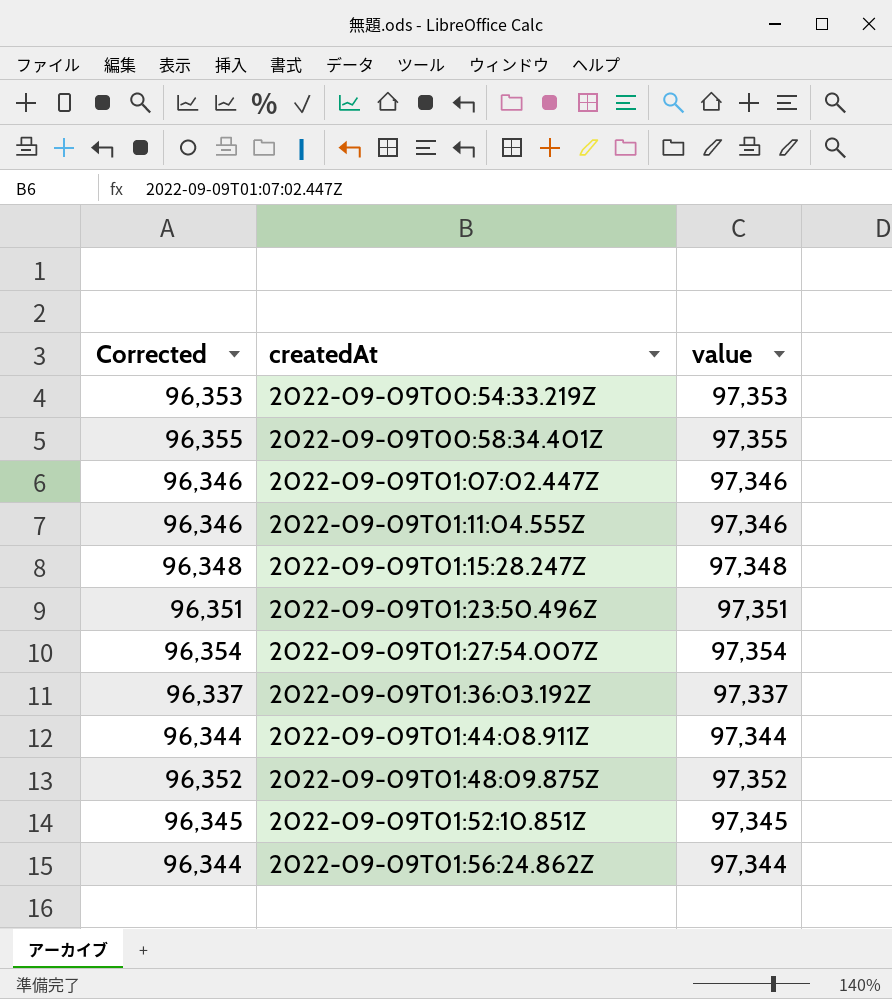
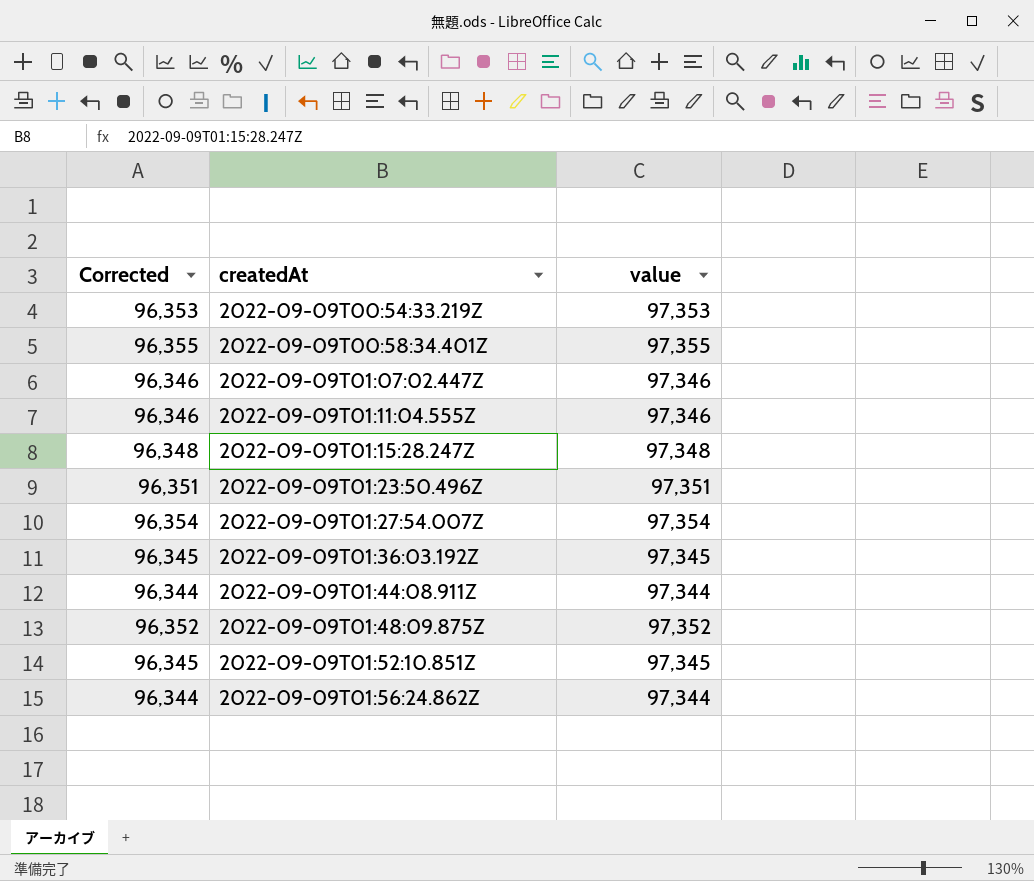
2022-09-09T01:36:03.192Z | Corrected: 96,337 -> 96,345
2022-09-09T01:36:03.192Z | value: 97,337 -> 97,345

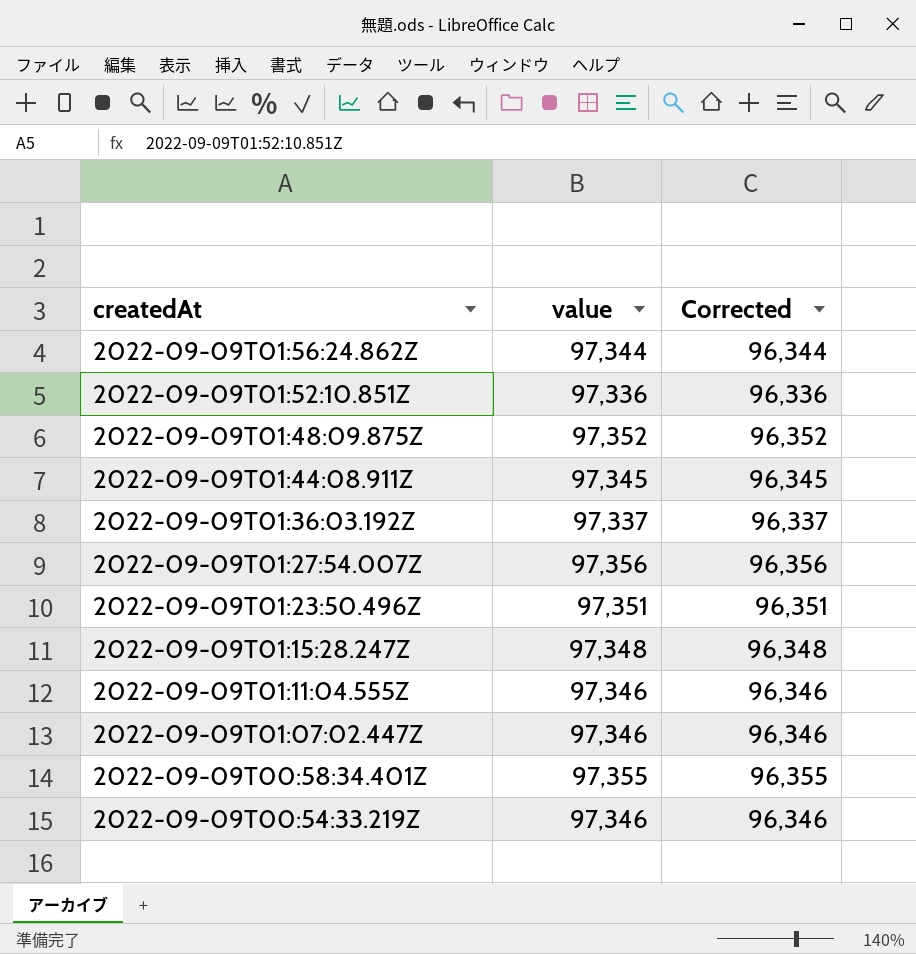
row order: createdAt ascending -> createdAt descending
column Corrected | position: 1 -> 3
2022-09-09T01:52:10.851Z | value: 97,345 -> 97,336
2022-09-09T01:52:10.851Z | Corrected: 96,345 -> 96,336
2022-09-09T01:44:08.911Z | value: 97,344 -> 97,345
2022-09-09T01:44:08.911Z | Corrected: 96,344 -> 96,345
2022-09-09T01:36:03.192Z | value: 97,345 -> 97,337
2022-09-09T01:36:03.192Z | Corrected: 96,345 -> 96,337
2022-09-09T01:27:54.007Z | value: 97,354 -> 97,356
2022-09-09T01:27:54.007Z | Corrected: 96,354 -> 96,356
2022-09-09T00:54:33.219Z | value: 97,353 -> 97,346
2022-09-09T00:54:33.219Z | Corrected: 96,353 -> 96,346

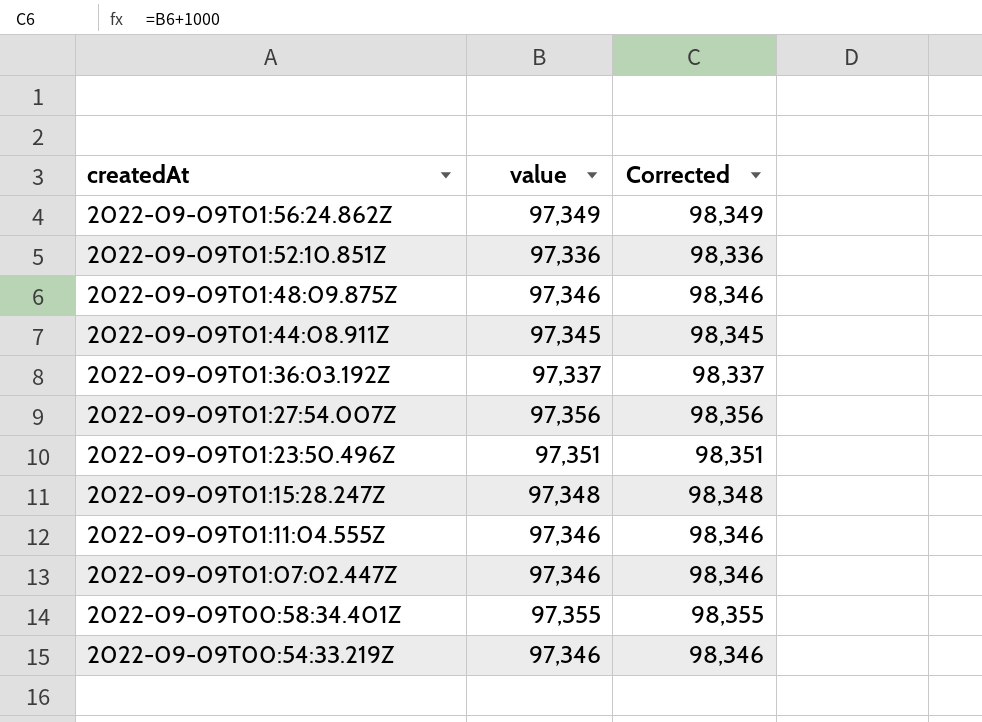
column Corrected | formula: [value] - 1000 -> [value] + 1000
2022-09-09T01:56:24.862Z | value: 97,344 -> 97,349
2022-09-09T01:48:09.875Z | value: 97,352 -> 97,346

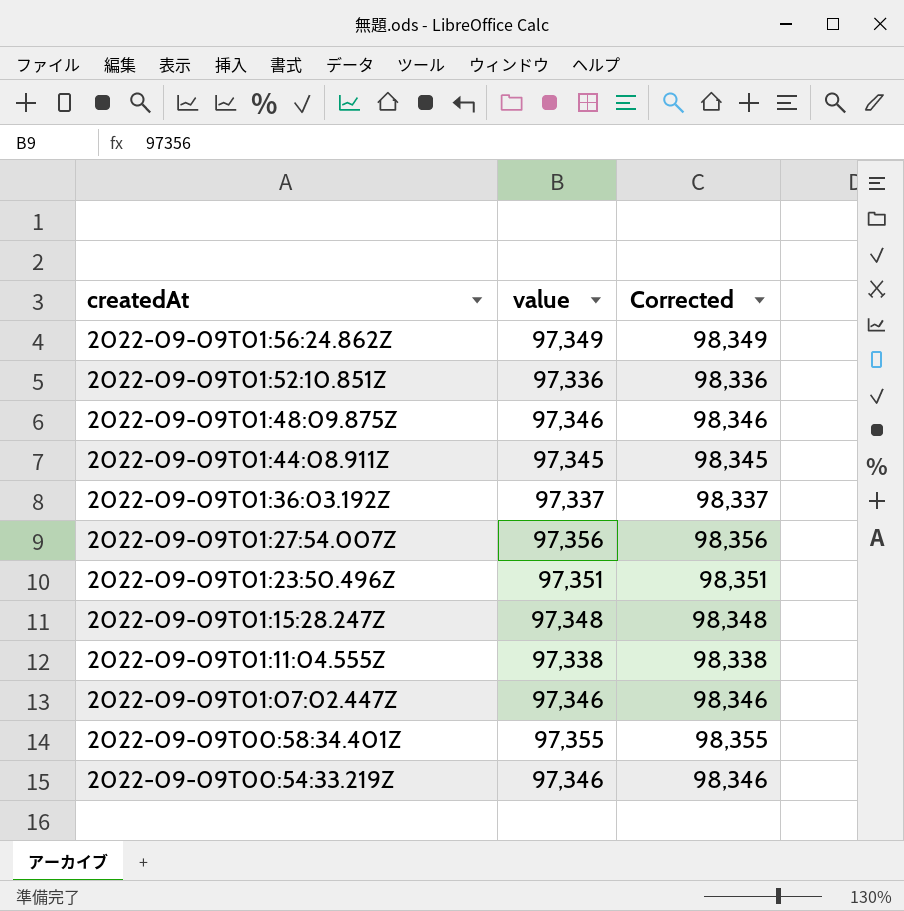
2022-09-09T01:11:04.555Z | value: 97,346 -> 97,338
2022-09-09T01:11:04.555Z | Corrected: 98,346 -> 98,338

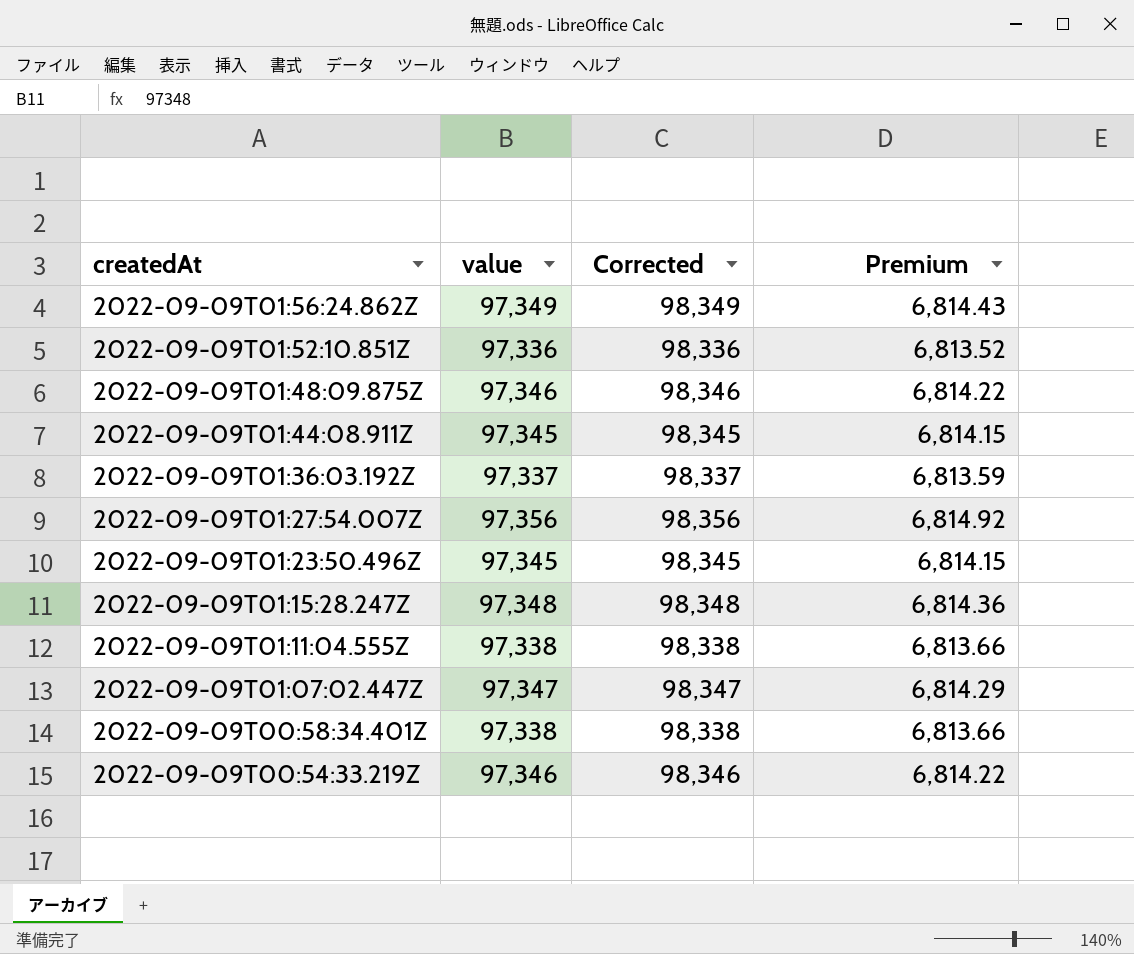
column Premium | formula: none -> [value] * 0.07
2022-09-09T01:23:50.496Z | value: 97,351 -> 97,345
2022-09-09T01:23:50.496Z | Corrected: 98,351 -> 98,345
2022-09-09T01:07:02.447Z | value: 97,346 -> 97,347
2022-09-09T01:07:02.447Z | Corrected: 98,346 -> 98,347
2022-09-09T00:58:34.401Z | value: 97,355 -> 97,338
2022-09-09T00:58:34.401Z | Corrected: 98,355 -> 98,338

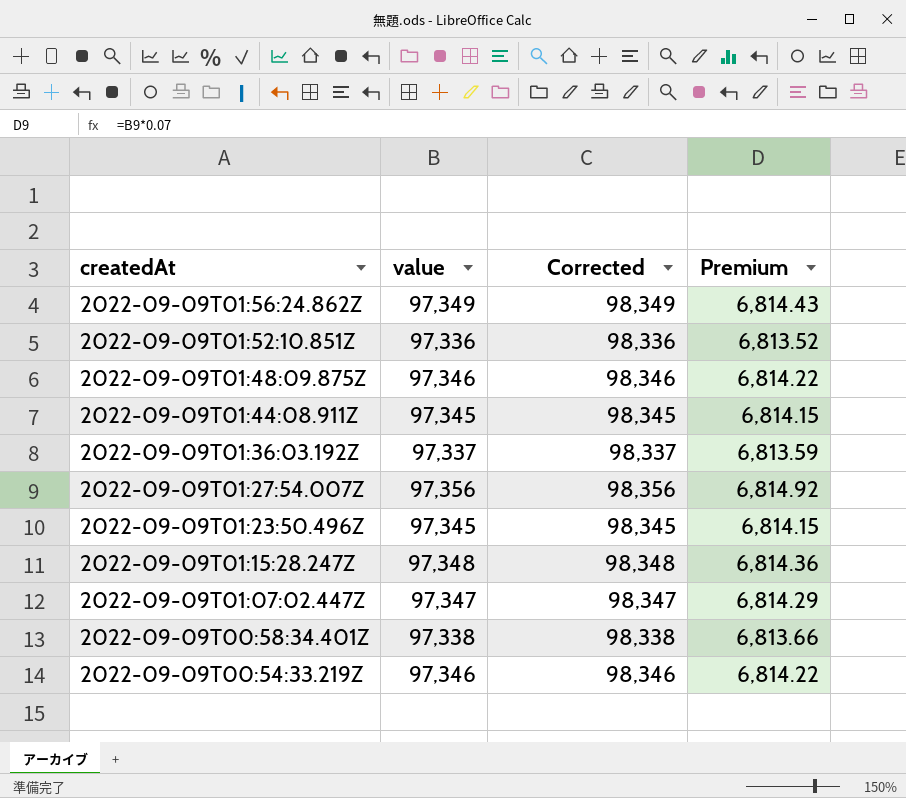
row 2022-09-09T01:11:04.555Z: 97,338 | 98,338 | 6,813.66 -> none

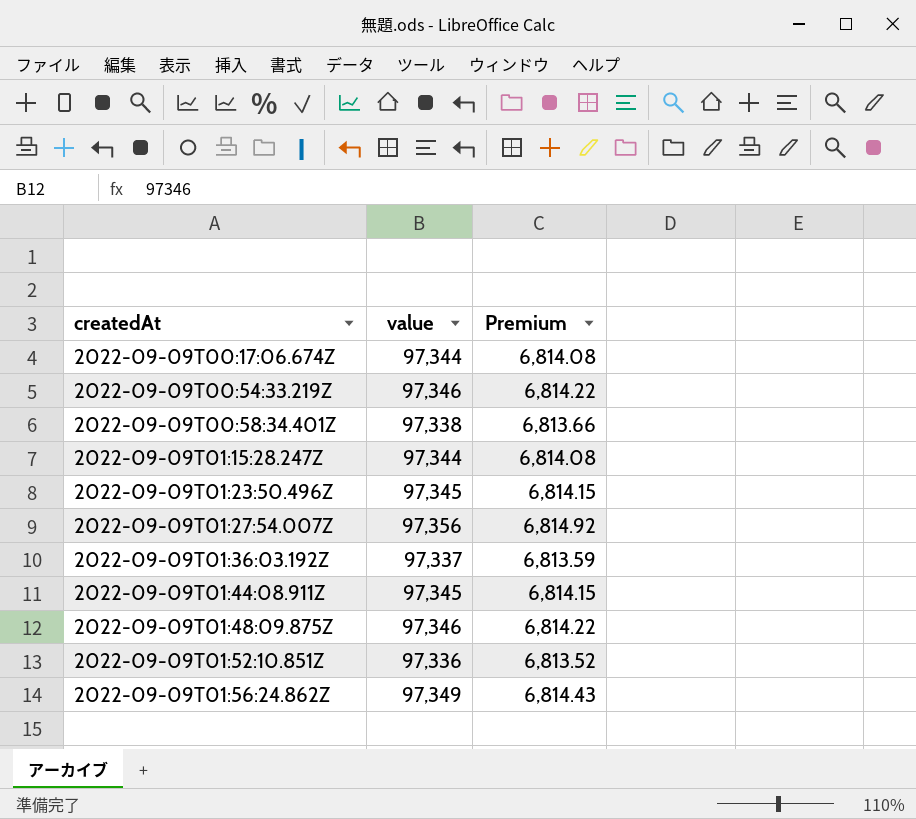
row order: createdAt descending -> createdAt ascending
column Corrected | formula: [value] + 1000 -> none
row 2022-09-09T01:07:02.447Z: 97,347 | 98,347 | 6,814.29 -> none
row 2022-09-09T00:17:06.674Z: none -> 97,344 | 6,814.08
2022-09-09T01:15:28.247Z | value: 97,348 -> 97,344
2022-09-09T01:15:28.247Z | Premium: 6,814.36 -> 6,814.08

